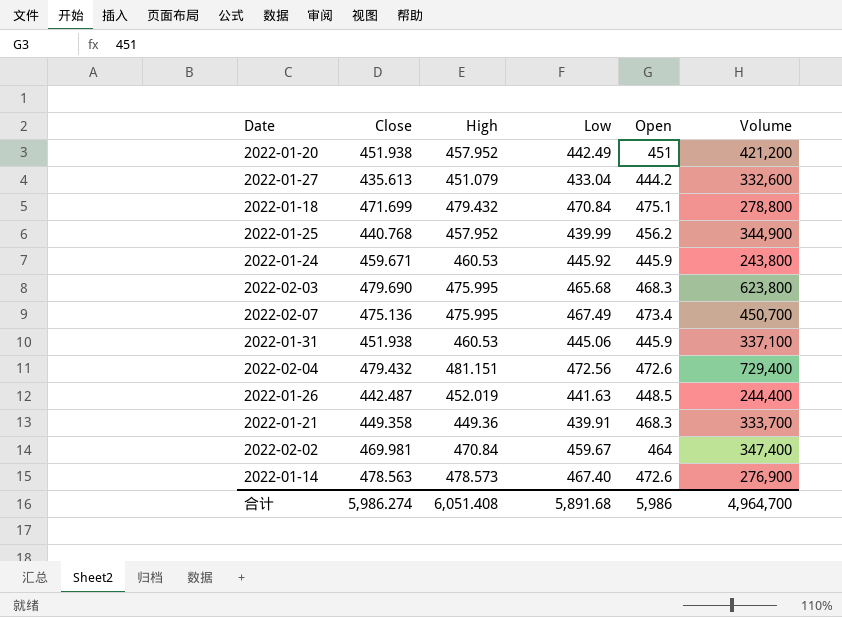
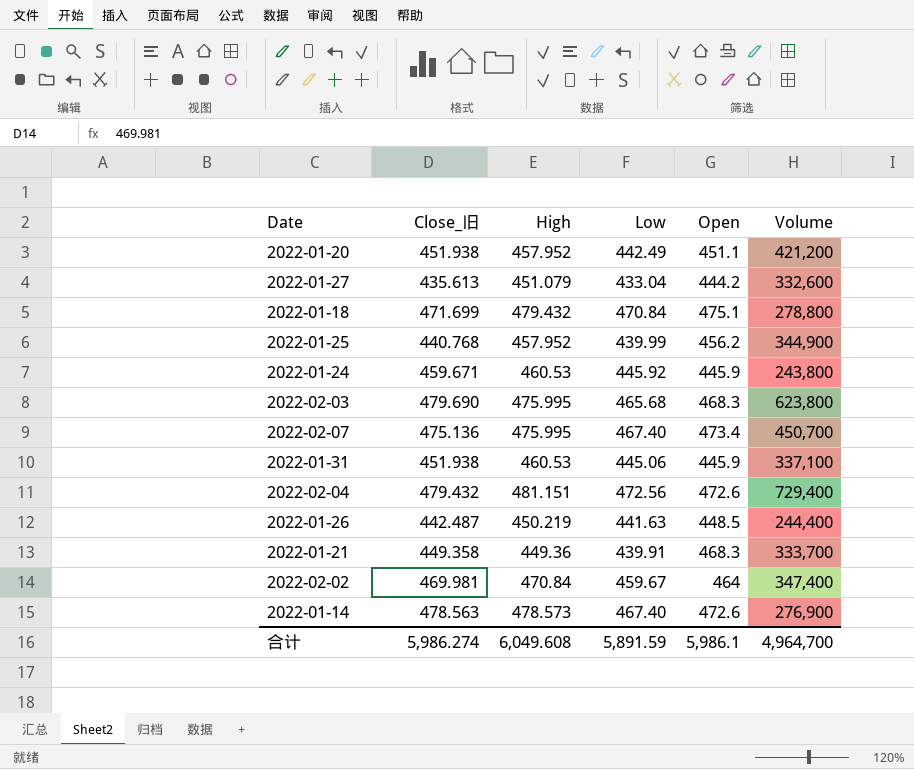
column name: Close -> Close_旧
2022-01-20 | Open: 451 -> 451.1
2022-02-07 | Low: 467.49 -> 467.40
2022-01-26 | High: 452.019 -> 450.219
合计 | High: 6,051.408 -> 6,049.608
合计 | Low: 5,891.68 -> 5,891.59
合计 | Open: 5,986 -> 5,986.1

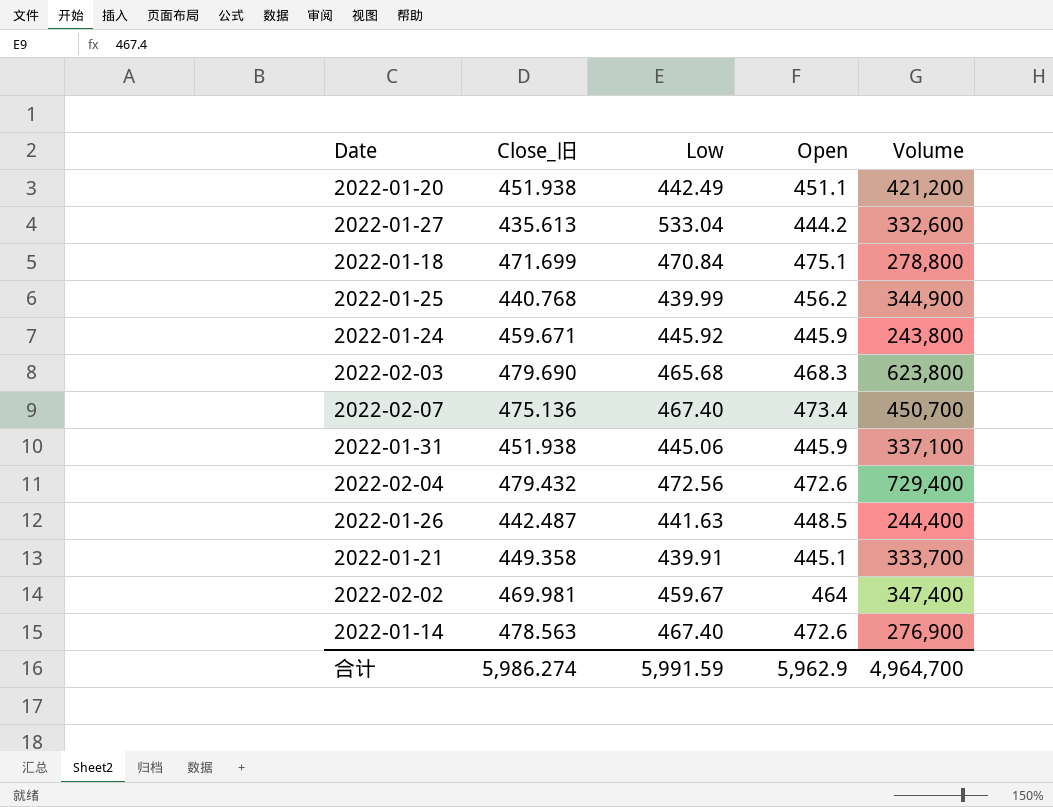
column High | position: 3 -> none
2022-01-27 | Low: 433.04 -> 533.04
2022-01-21 | Open: 468.3 -> 445.1
合计 | Low: 5,891.59 -> 5,991.59
合计 | Open: 5,986.1 -> 5,962.9

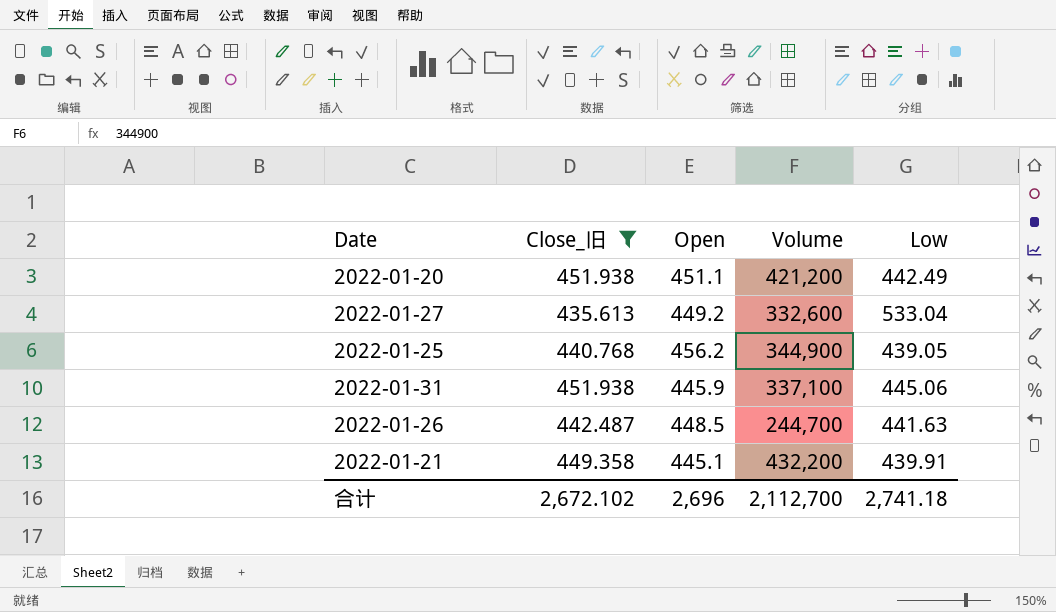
filter: none -> Close_旧 <= 451.938
column Low | position: 3 -> 5
2022-01-27 | Open: 444.2 -> 449.2
2022-01-25 | Low: 439.99 -> 439.05
2022-01-26 | Volume: 244,400 -> 244,700
2022-01-21 | Volume: 333,700 -> 432,200
合计 | Close_旧: 5,986.274 -> 2,672.102
合计 | Open: 5,962.9 -> 2,696
合计 | Volume: 4,964,700 -> 2,112,700
合计 | Low: 5,991.59 -> 2,741.18

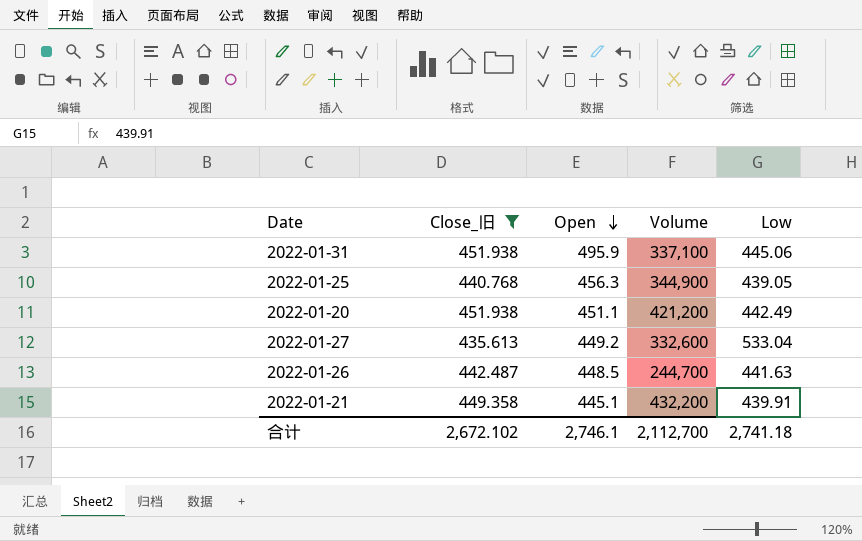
row order: none -> Open descending
2022-01-31 | Open: 445.9 -> 495.9
2022-01-25 | Open: 456.2 -> 456.3
合计 | Open: 2,696 -> 2,746.1

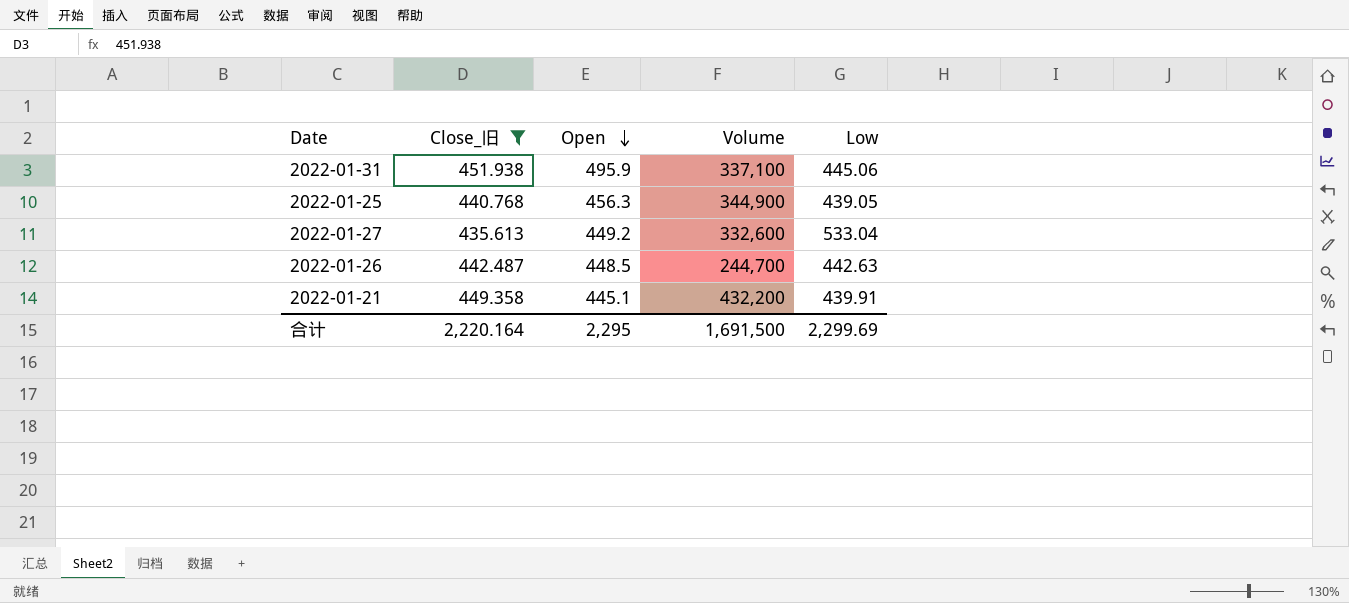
row 2022-01-20: 451.938 | 451.1 | 421,200 | 442.49 -> none
2022-01-26 | Low: 441.63 -> 442.63
合计 | Close_旧: 2,672.102 -> 2,220.164
合计 | Open: 2,746.1 -> 2,295
合计 | Volume: 2,112,700 -> 1,691,500
合计 | Low: 2,741.18 -> 2,299.69

